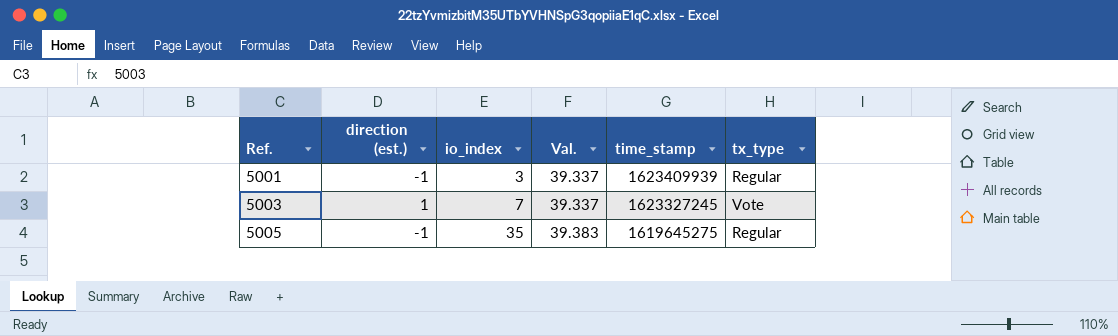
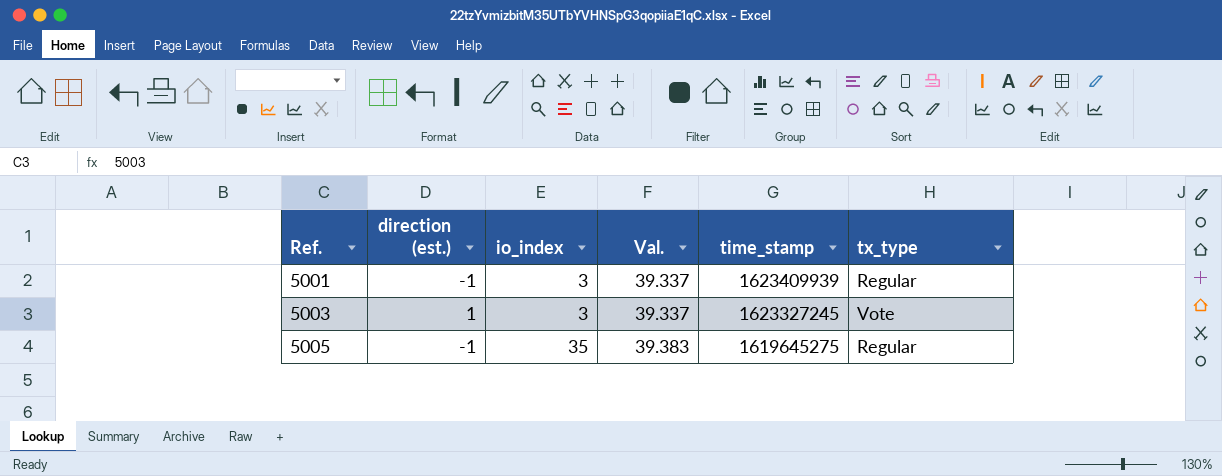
5003 | io_index: 7 -> 3

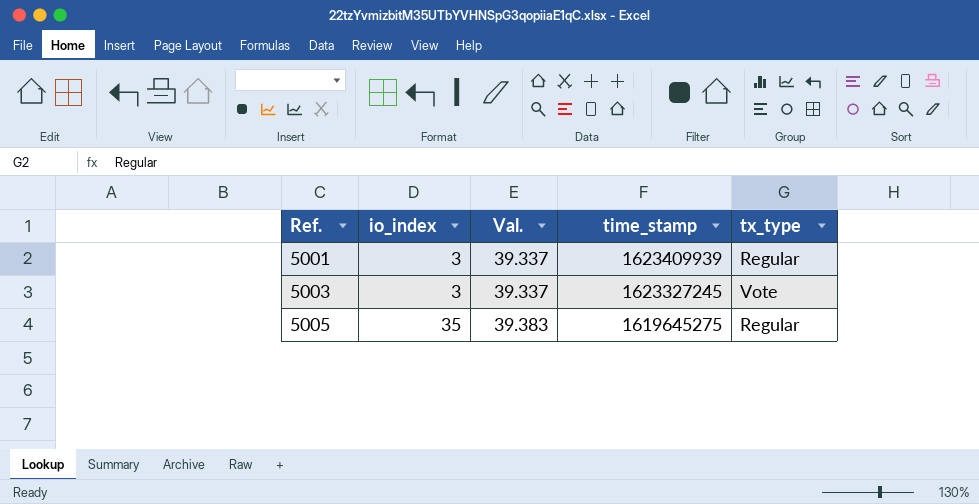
column direction (est.) | position: 2 -> none

